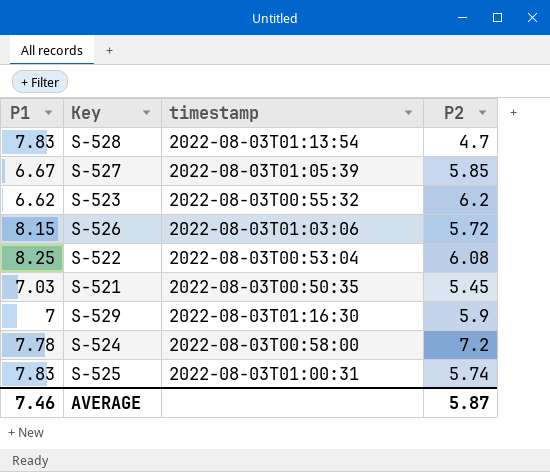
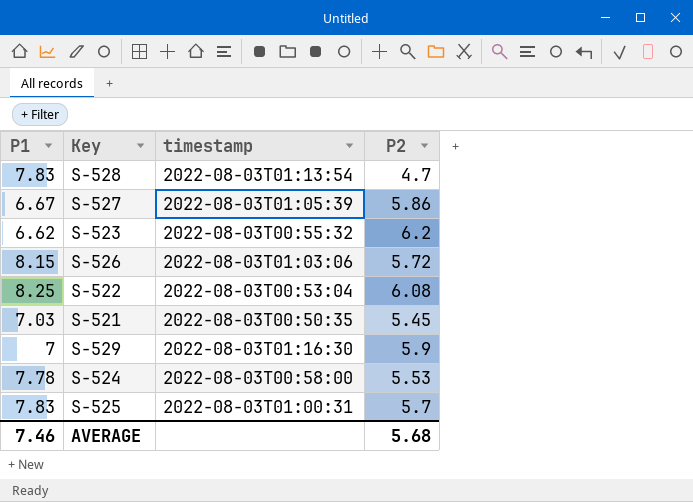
S-527 | P2: 5.85 -> 5.86
S-524 | P2: 7.2 -> 5.53
S-525 | P2: 5.74 -> 5.7
AVERAGE | P2: 5.87 -> 5.68

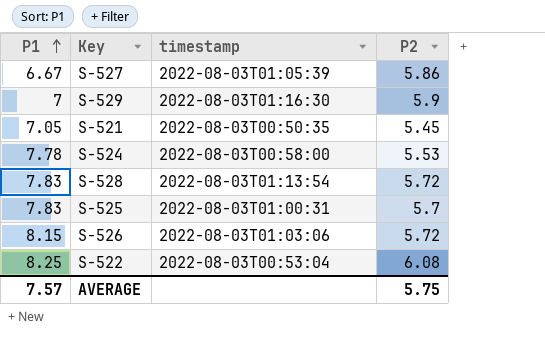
row order: none -> P1 ascending
row S-523: 6.62 | 2022-08-03T00:55:32 | 6.2 -> none
S-521 | P1: 7.03 -> 7.05
S-528 | P2: 4.7 -> 5.72
AVERAGE | P1: 7.46 -> 7.57
AVERAGE | P2: 5.68 -> 5.75

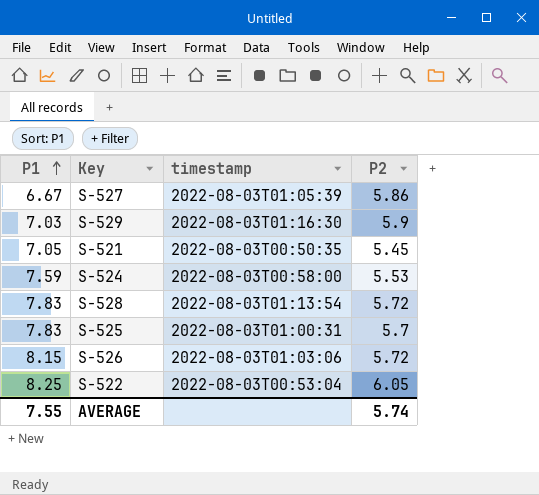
S-529 | P1: 7 -> 7.03
S-524 | P1: 7.78 -> 7.59
S-522 | P2: 6.08 -> 6.05
AVERAGE | P1: 7.57 -> 7.55
AVERAGE | P2: 5.75 -> 5.74

